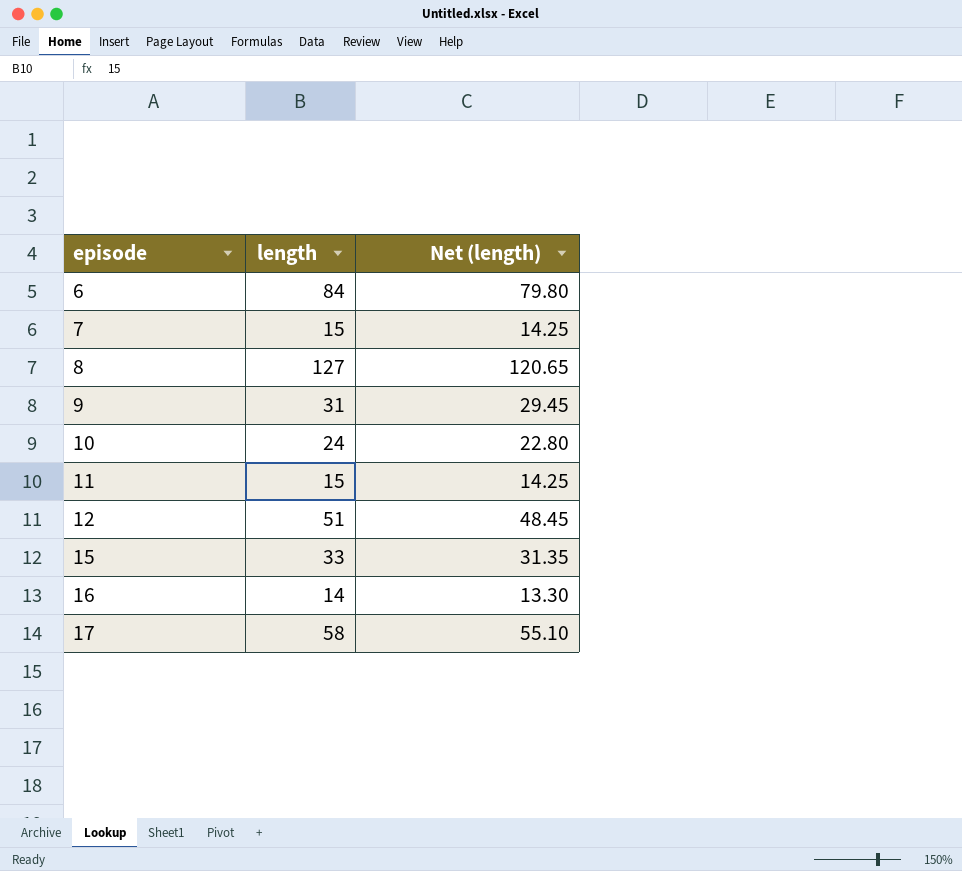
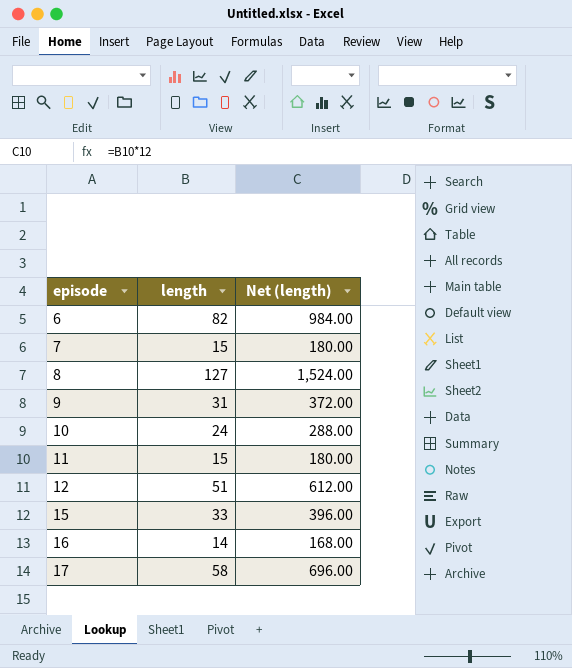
column Net (length) | formula: [length] * 0.95 -> [length] * 12
6 | length: 84 -> 82

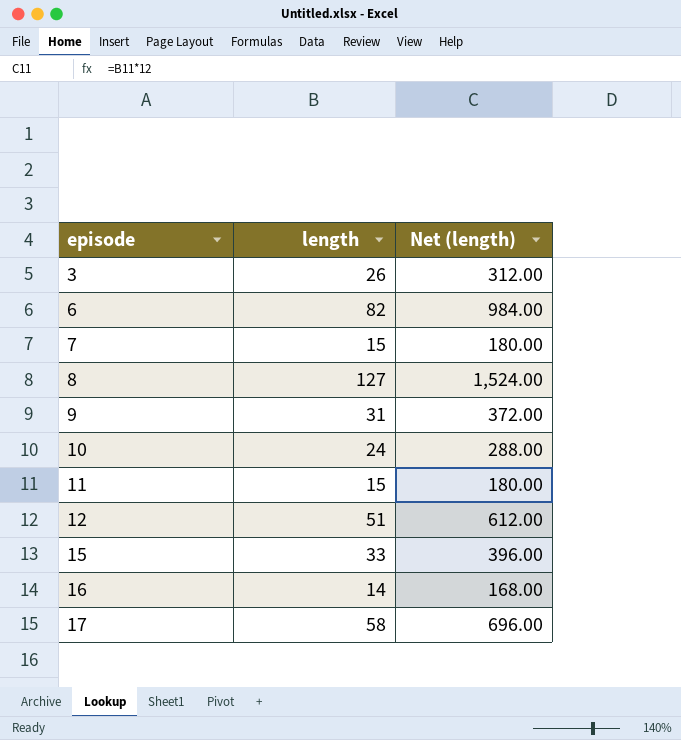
row 3: none -> 26 | 312.00

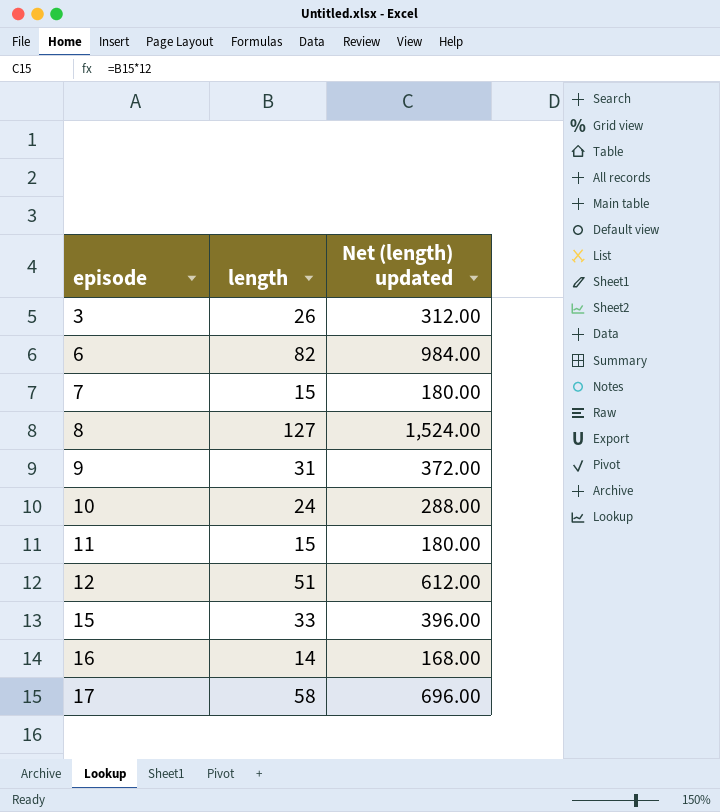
column name: Net (length) -> Net (length) updated

